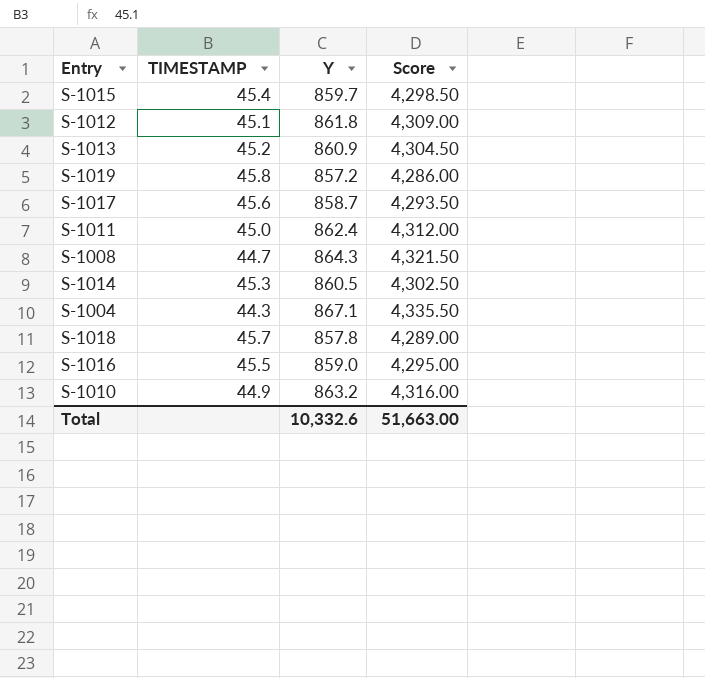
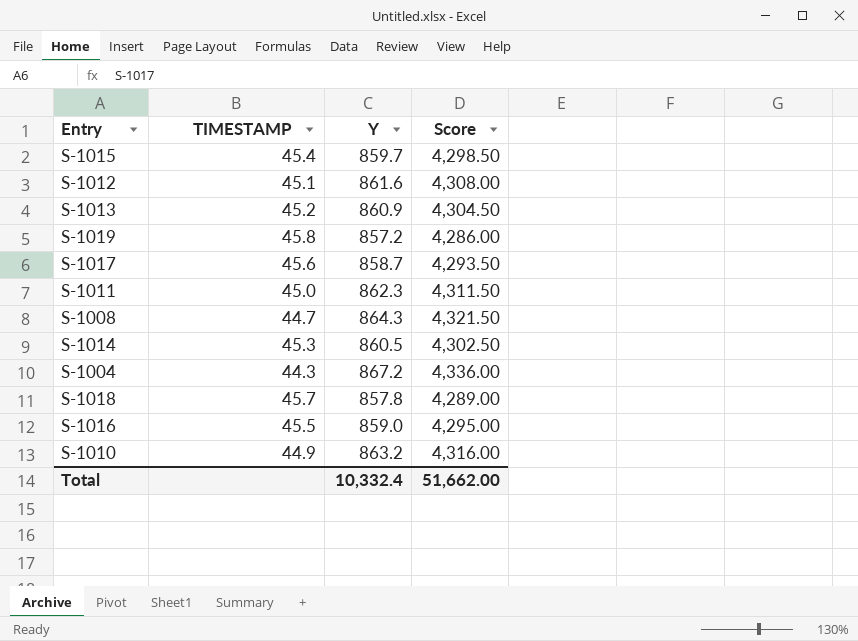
S-1012 | Y: 861.8 -> 861.6
S-1012 | Score: 4,309.00 -> 4,308.00
S-1011 | Y: 862.4 -> 862.3
S-1011 | Score: 4,312.00 -> 4,311.50
S-1004 | Y: 867.1 -> 867.2
S-1004 | Score: 4,335.50 -> 4,336.00
Total | Y: 10,332.6 -> 10,332.4
Total | Score: 51,663.00 -> 51,662.00

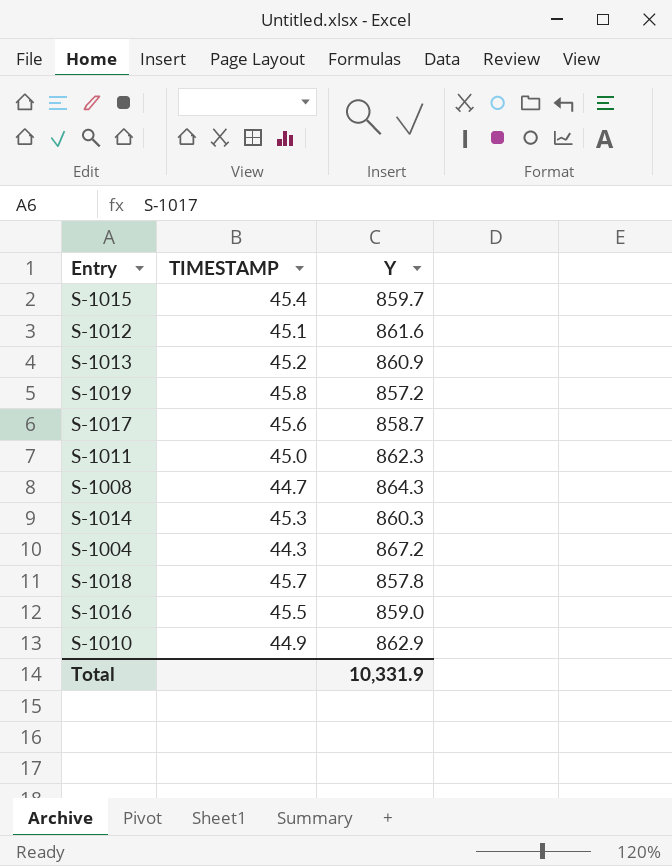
column Score | formula: [Y] * 5 -> none
S-1014 | Y: 860.5 -> 860.3
S-1010 | Y: 863.2 -> 862.9
Total | Y: 10,332.4 -> 10,331.9

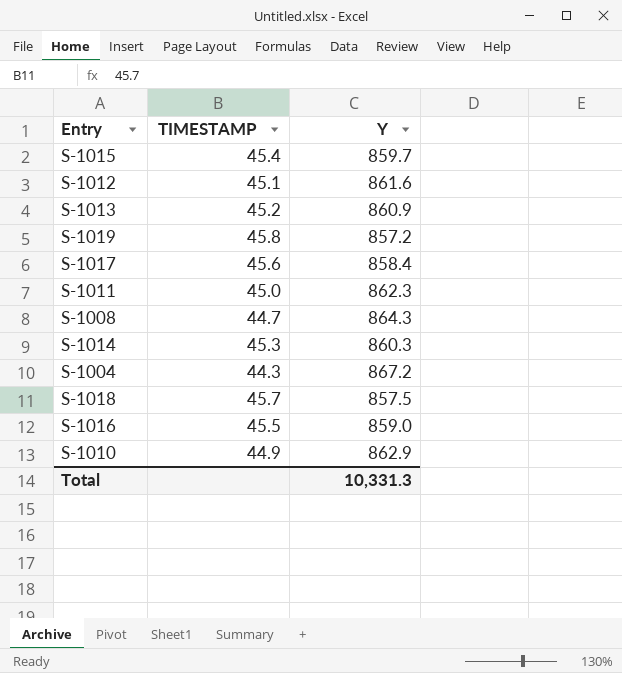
S-1017 | Y: 858.7 -> 858.4
S-1018 | Y: 857.8 -> 857.5
Total | Y: 10,331.9 -> 10,331.3

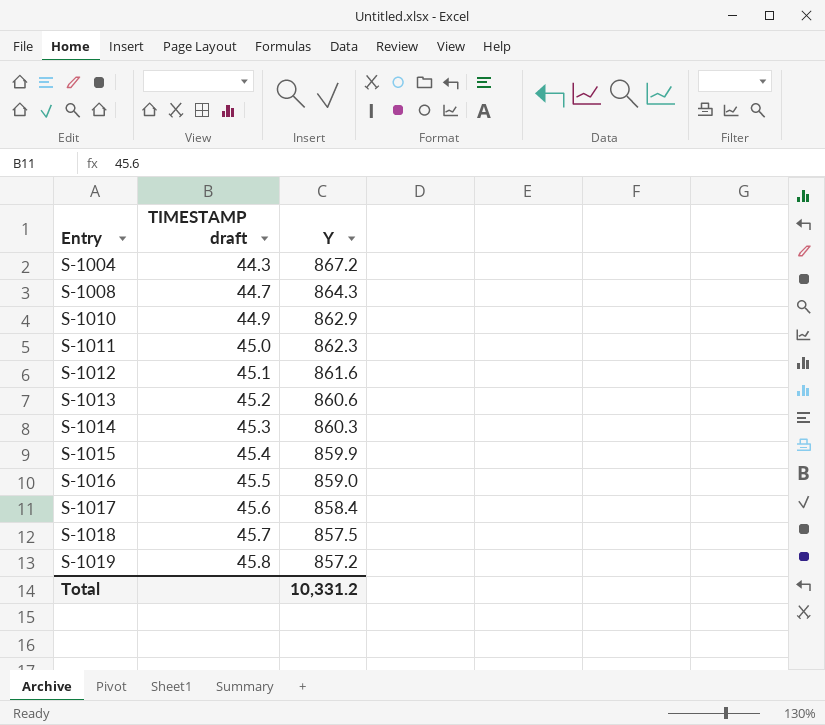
row order: none -> Entry ascending
column name: TIMESTAMP -> TIMESTAMP draft
S-1013 | Y: 860.9 -> 860.6
S-1015 | Y: 859.7 -> 859.9
Total | Y: 10,331.3 -> 10,331.2

